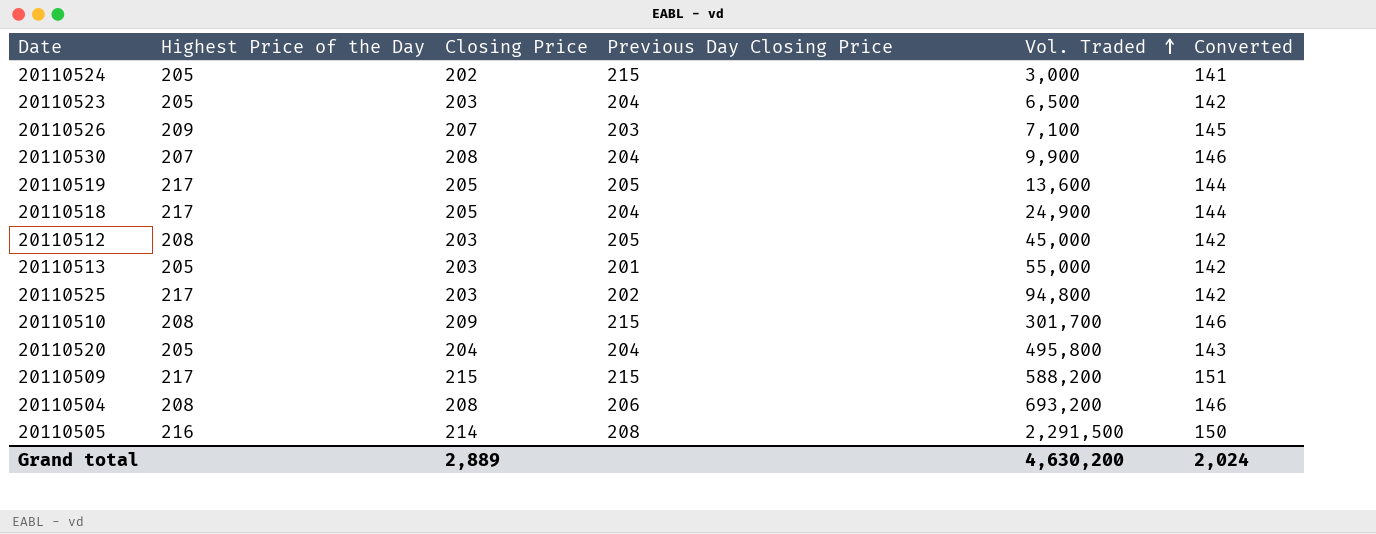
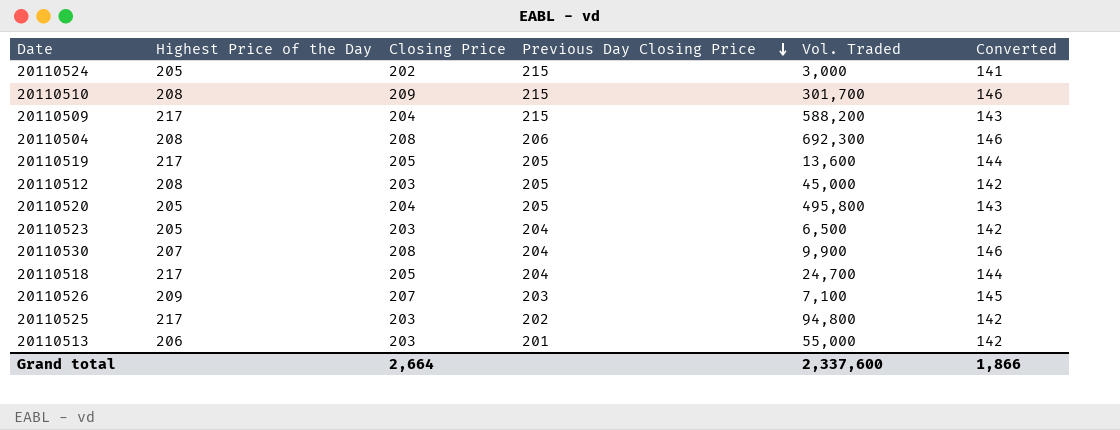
row order: Vol. Traded ascending -> Previous Day Closing Price descending
row 20110505: 216 | 214 | 208 | 2,291,500 | 150 -> none
20110509 | Closing Price: 215 -> 204
20110509 | Converted: 151 -> 143
20110504 | Vol. Traded: 693,200 -> 692,300
20110520 | Previous Day Closing Price: 204 -> 205
20110518 | Vol. Traded: 24,900 -> 24,700
20110513 | Highest Price of the Day: 205 -> 206
Grand total | Closing Price: 2,889 -> 2,664
Grand total | Vol. Traded: 4,630,200 -> 2,337,600
Grand total | Converted: 2,024 -> 1,866

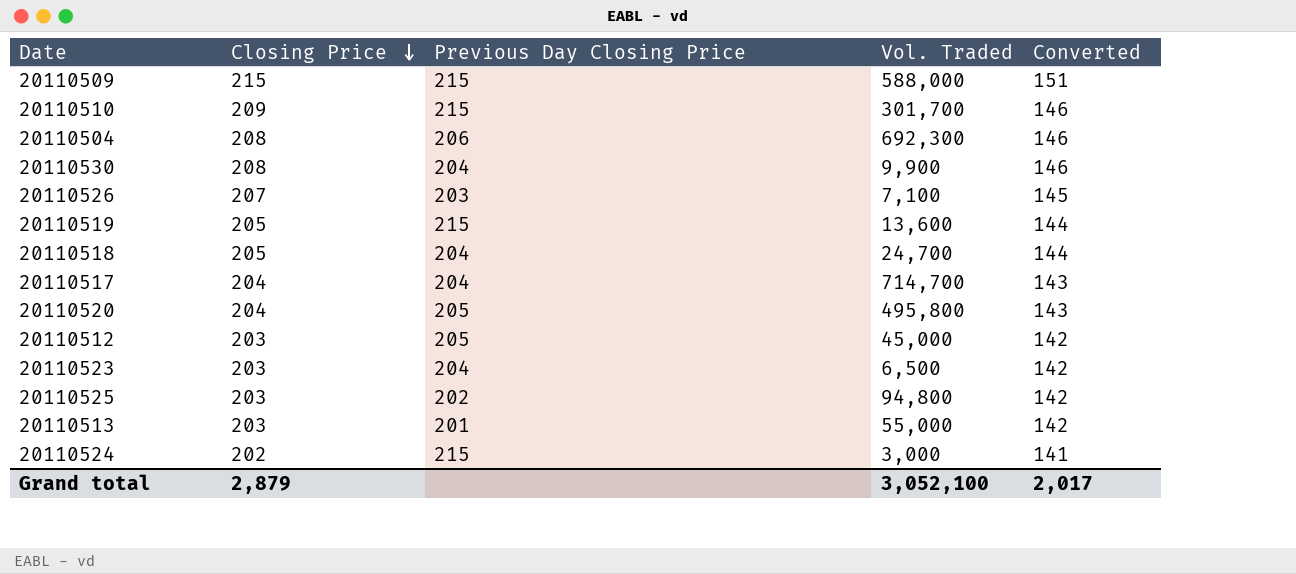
row order: Previous Day Closing Price descending -> Closing Price descending
column Highest Price of the Day | position: 2 -> none
20110509 | Closing Price: 204 -> 215
20110509 | Vol. Traded: 588,200 -> 588,000
20110509 | Converted: 143 -> 151
20110519 | Previous Day Closing Price: 205 -> 215
row 20110517: none -> 204 | 204 | 714,700 | 143
Grand total | Closing Price: 2,664 -> 2,879
Grand total | Vol. Traded: 2,337,600 -> 3,052,100
Grand total | Converted: 1,866 -> 2,017

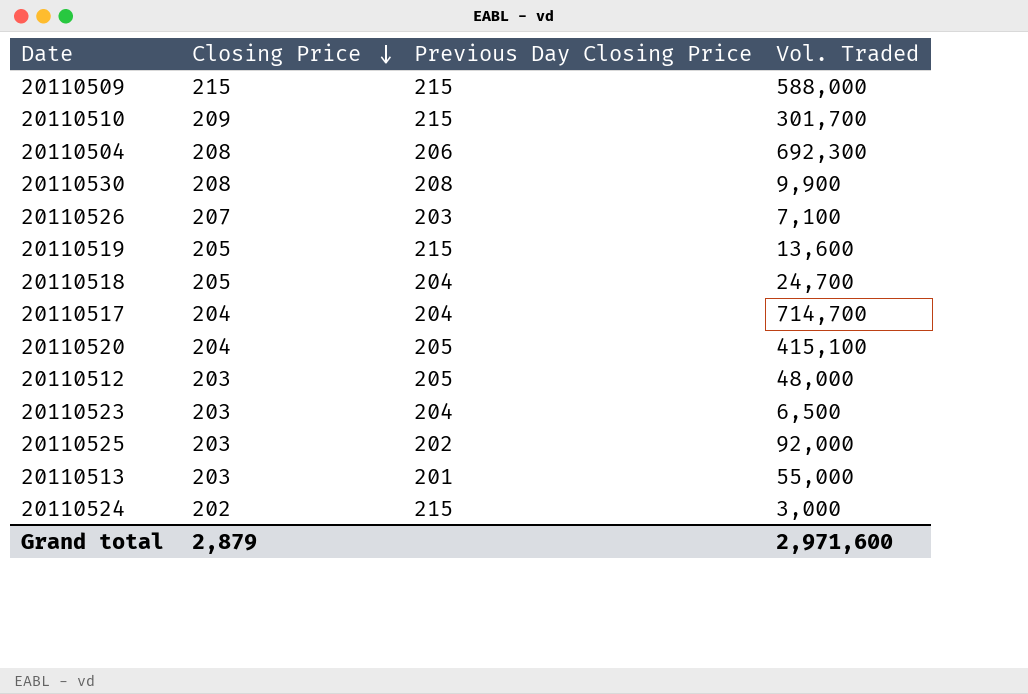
column Converted | formula: [Closing Price] * 0.7 -> none
20110530 | Previous Day Closing Price: 204 -> 208
20110520 | Vol. Traded: 495,800 -> 415,100
20110512 | Vol. Traded: 45,000 -> 48,000
20110525 | Vol. Traded: 94,800 -> 92,000
Grand total | Vol. Traded: 3,052,100 -> 2,971,600

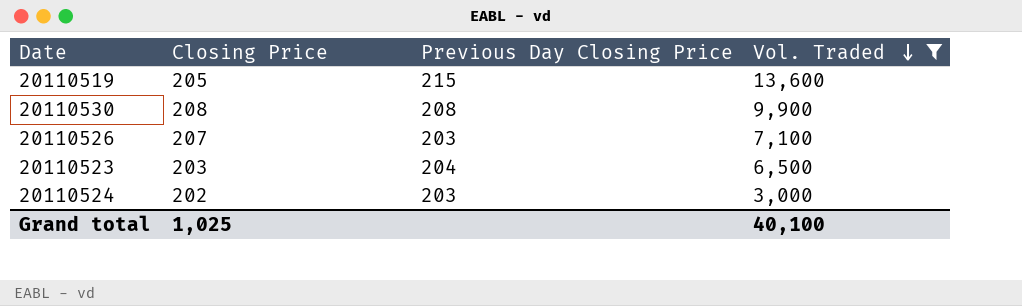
filter: none -> Vol. Traded <= 13,600
row order: Closing Price descending -> Vol. Traded descending
20110524 | Previous Day Closing Price: 215 -> 203
Grand total | Closing Price: 2,879 -> 1,025
Grand total | Vol. Traded: 2,971,600 -> 40,100

